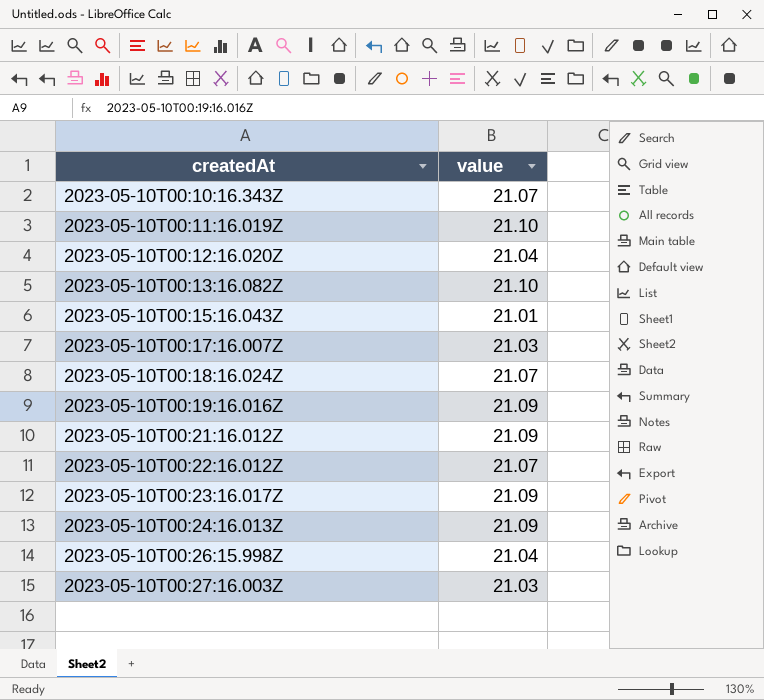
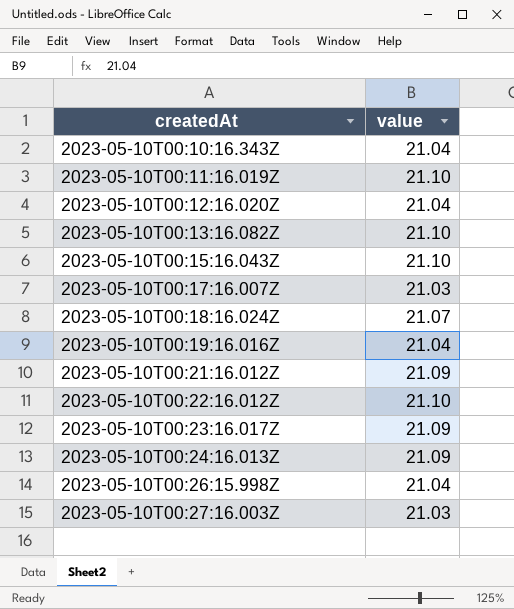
2023-05-10T00:10:16.343Z | value: 21.07 -> 21.04
2023-05-10T00:15:16.043Z | value: 21.01 -> 21.10
2023-05-10T00:19:16.016Z | value: 21.09 -> 21.04
2023-05-10T00:22:16.012Z | value: 21.07 -> 21.10

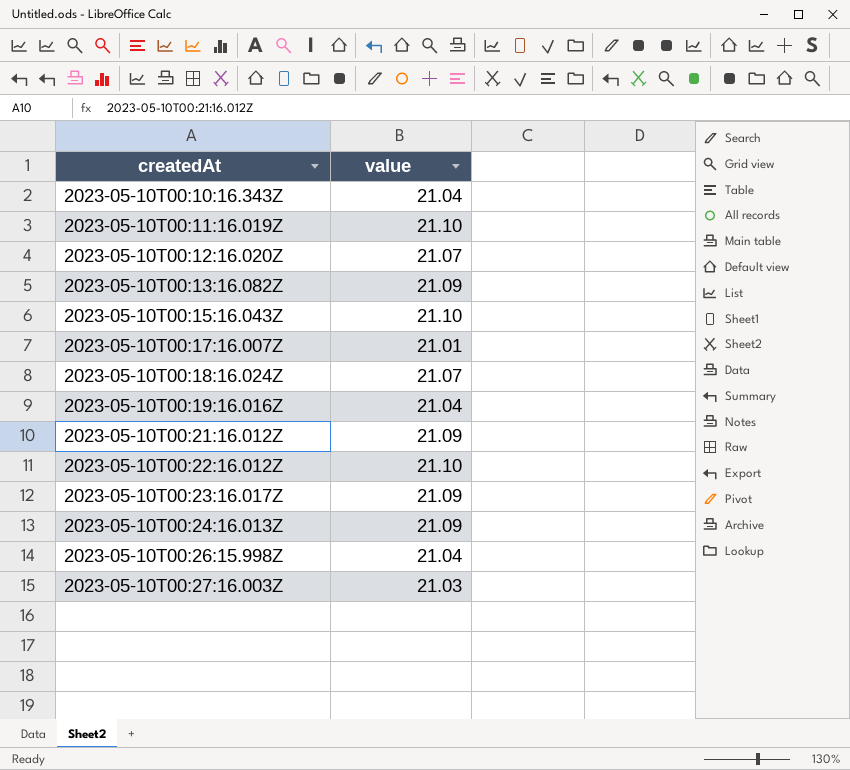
2023-05-10T00:12:16.020Z | value: 21.04 -> 21.07
2023-05-10T00:13:16.082Z | value: 21.10 -> 21.09
2023-05-10T00:17:16.007Z | value: 21.03 -> 21.01

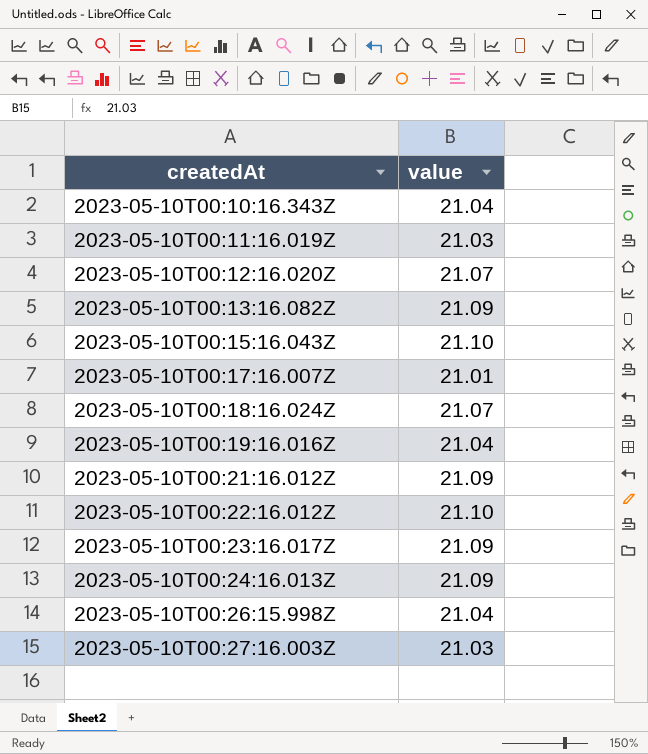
2023-05-10T00:11:16.019Z | value: 21.10 -> 21.03

